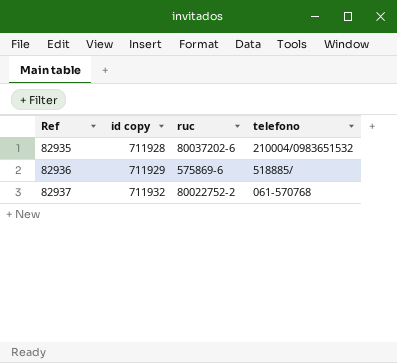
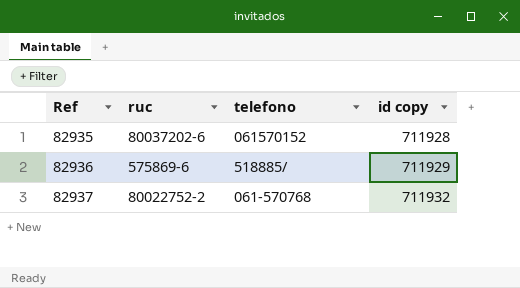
column id copy | position: 2 -> 4
82935 | telefono: 210004/0983651532 -> 061570152

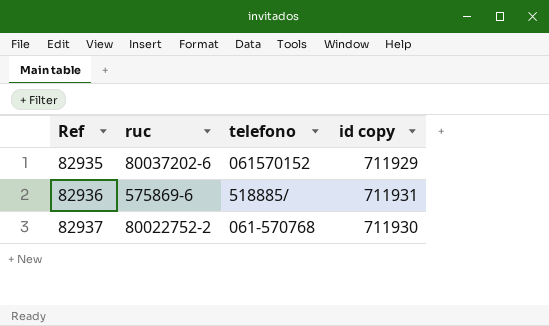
82935 | id copy: 711928 -> 711929
82936 | id copy: 711929 -> 711931
82937 | id copy: 711932 -> 711930

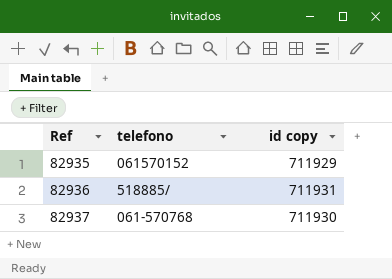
column ruc | position: 2 -> none

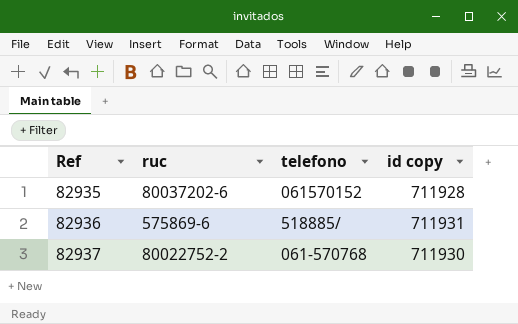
column ruc | position: none -> 2
82935 | id copy: 711929 -> 711928

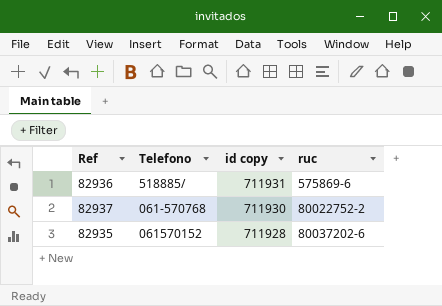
row order: Ref ascending -> id copy descending
column name: telefono -> Telefono
column ruc | position: 2 -> 4

